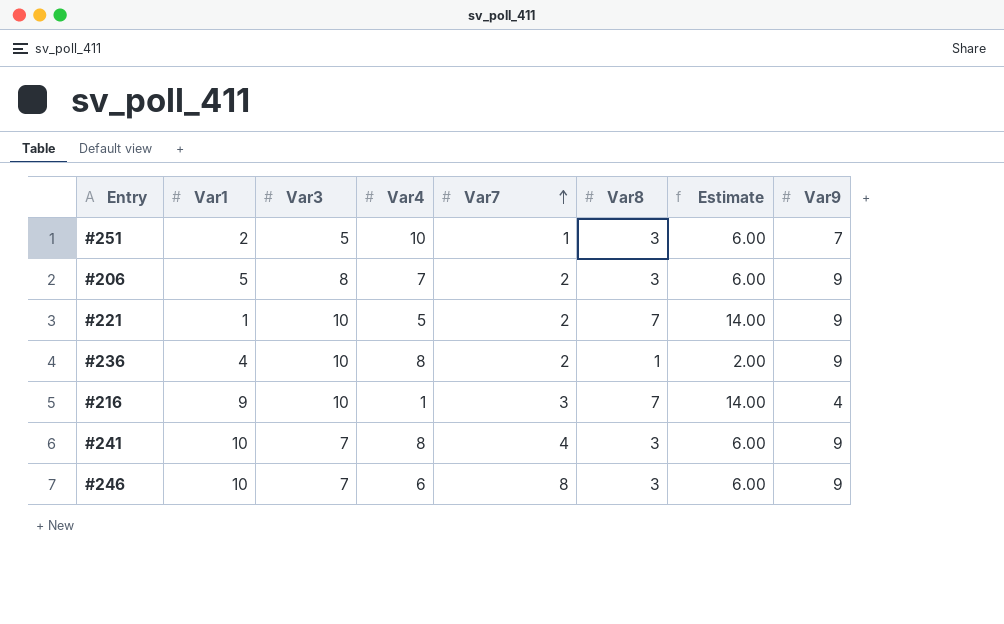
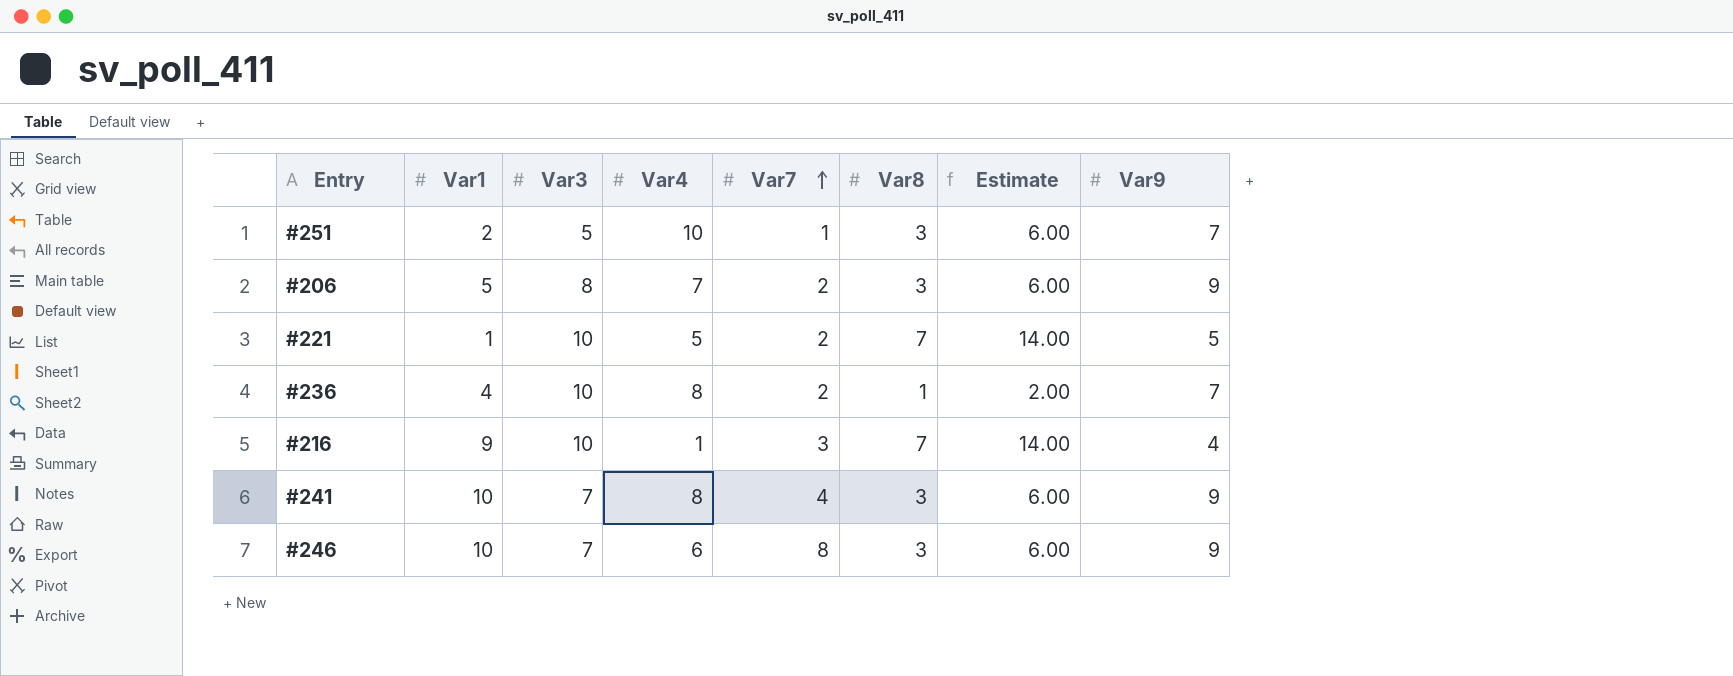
#221 | Var9: 9 -> 5
#236 | Var9: 9 -> 7

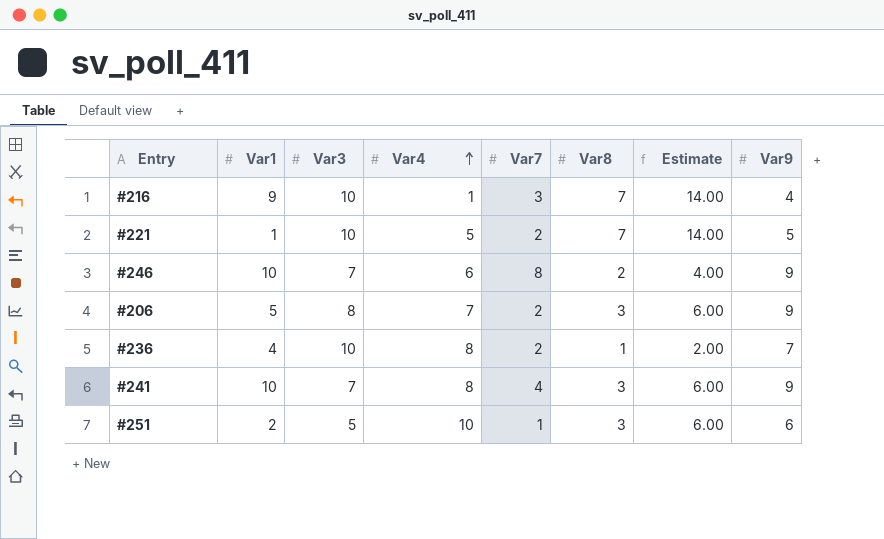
row order: Var7 ascending -> Var4 ascending
#246 | Var8: 3 -> 2
#246 | Estimate: 6.00 -> 4.00
#251 | Var9: 7 -> 6

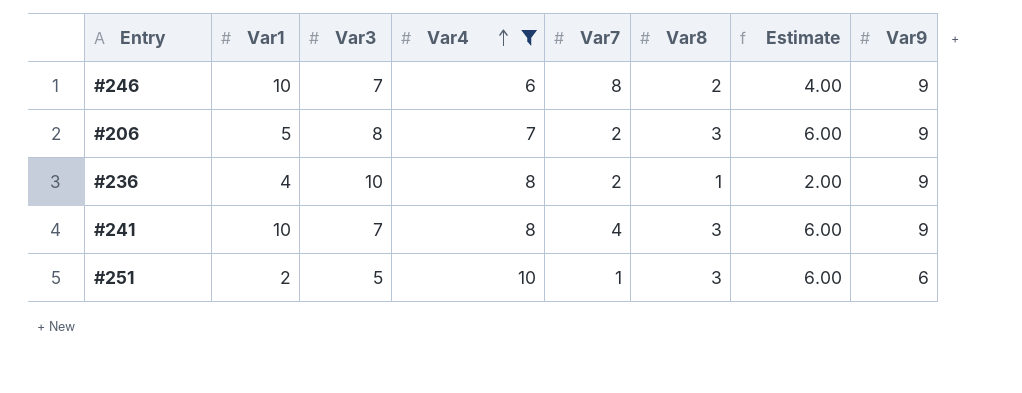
filter: none -> Var4 >= 6
#236 | Var9: 7 -> 9

